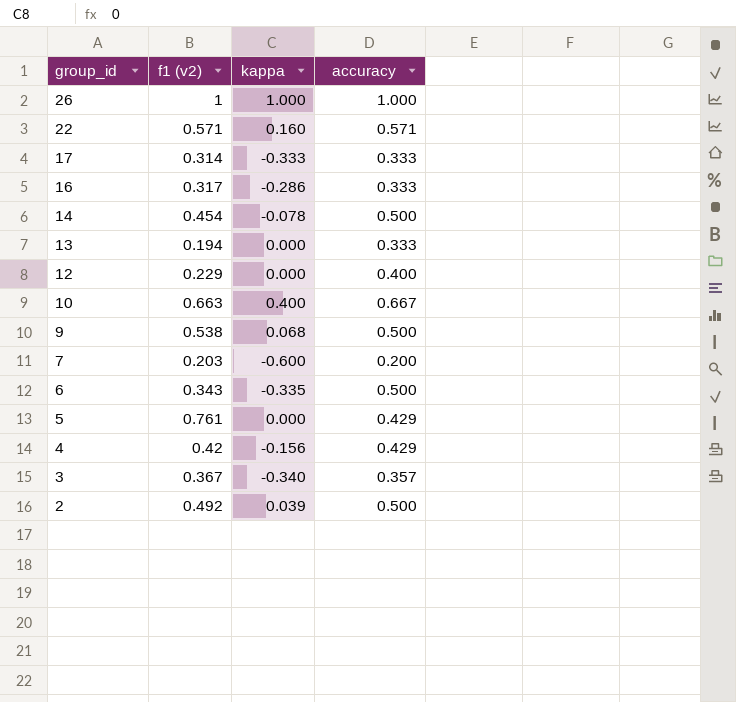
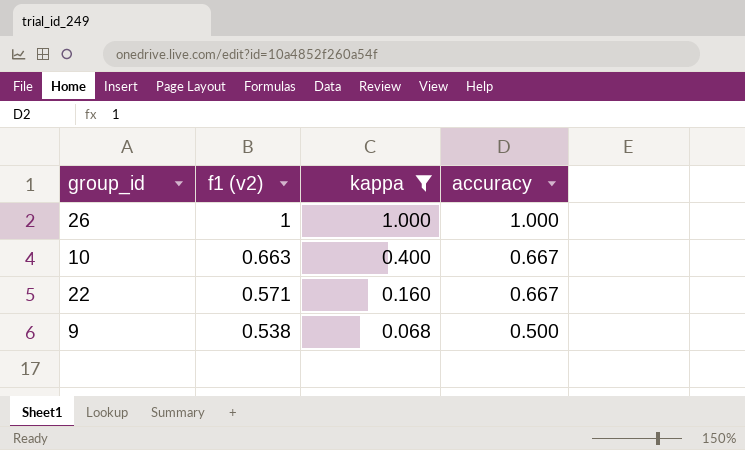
filter: none -> kappa >= 0.068
row order: group_id descending -> f1 (v2) descending
22 | accuracy: 0.571 -> 0.667

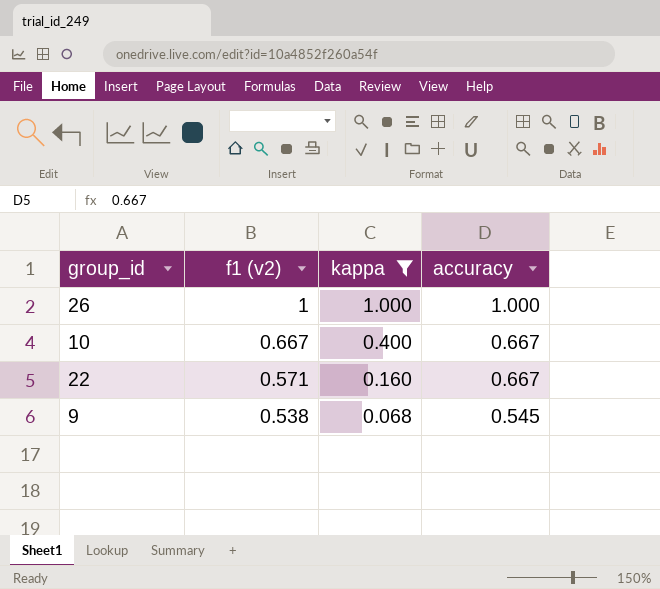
10 | f1 (v2): 0.663 -> 0.667
9 | accuracy: 0.500 -> 0.545

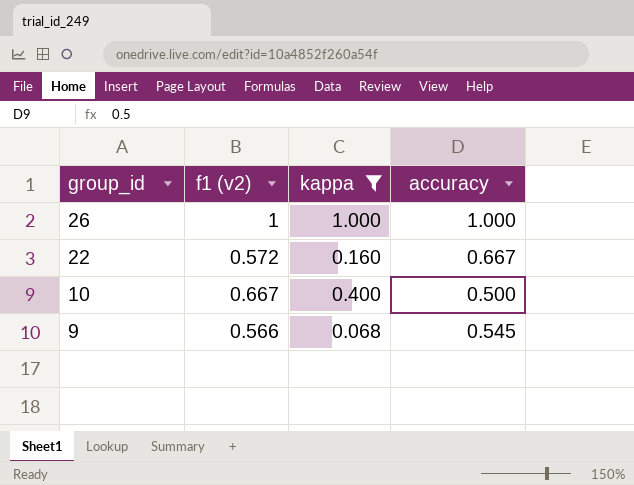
row order: f1 (v2) descending -> group_id descending
22 | f1 (v2): 0.571 -> 0.572
10 | accuracy: 0.667 -> 0.500
9 | f1 (v2): 0.538 -> 0.566

